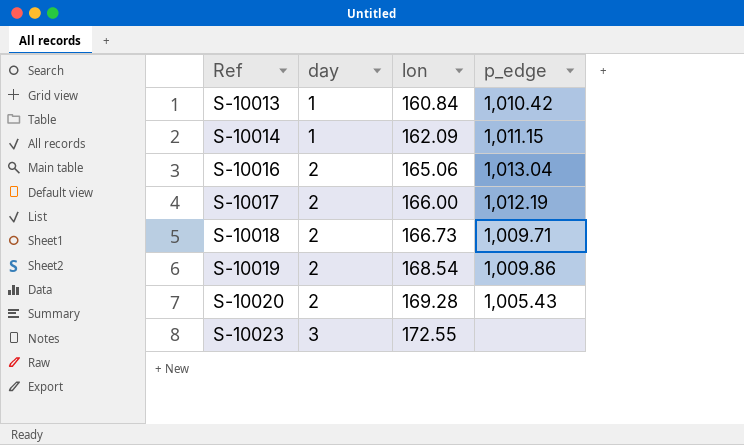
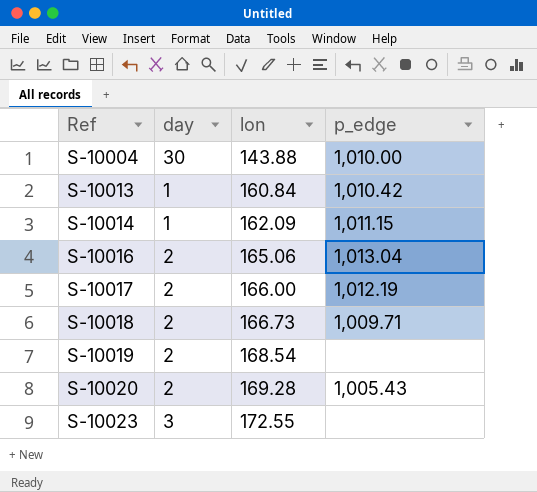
row S-10004: none -> 30 | 143.88 | 1,010.00
S-10019 | p_edge: 1,009.86 -> none

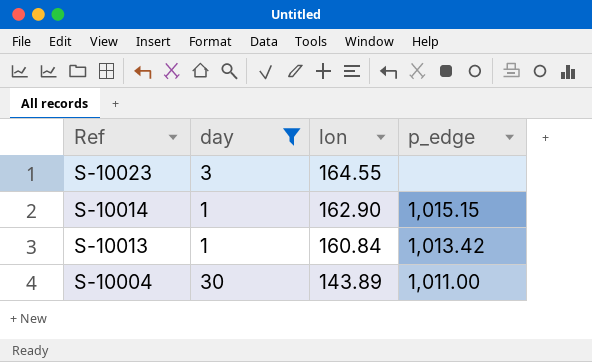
filter: none -> day != 2
row order: Ref ascending -> Ref descending
S-10023 | lon: 172.55 -> 164.55
S-10014 | lon: 162.09 -> 162.90
S-10014 | p_edge: 1,011.15 -> 1,015.15
S-10013 | p_edge: 1,010.42 -> 1,013.42
S-10004 | lon: 143.88 -> 143.89
S-10004 | p_edge: 1,010.00 -> 1,011.00

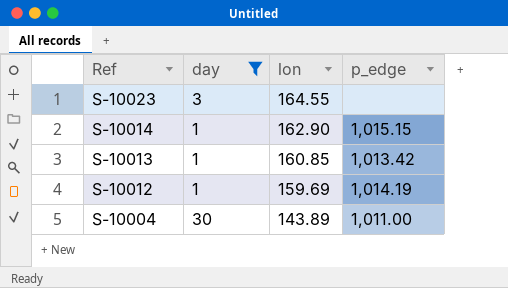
S-10013 | lon: 160.84 -> 160.85
row S-10012: none -> 1 | 159.69 | 1,014.19

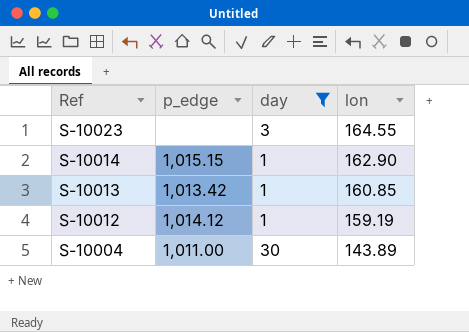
column p_edge | position: 4 -> 2
S-10012 | p_edge: 1,014.19 -> 1,014.12
S-10012 | lon: 159.69 -> 159.19

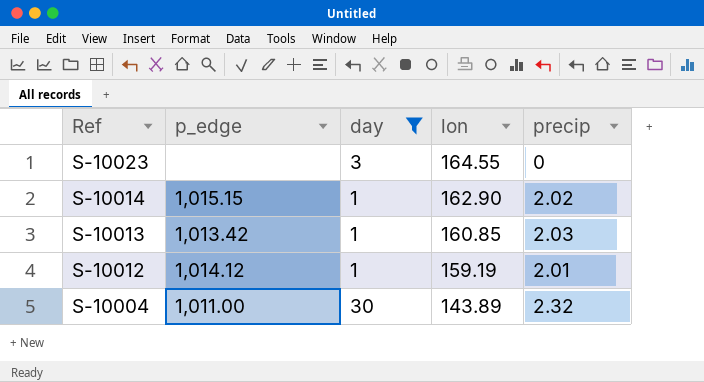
column precip | position: none -> 5

